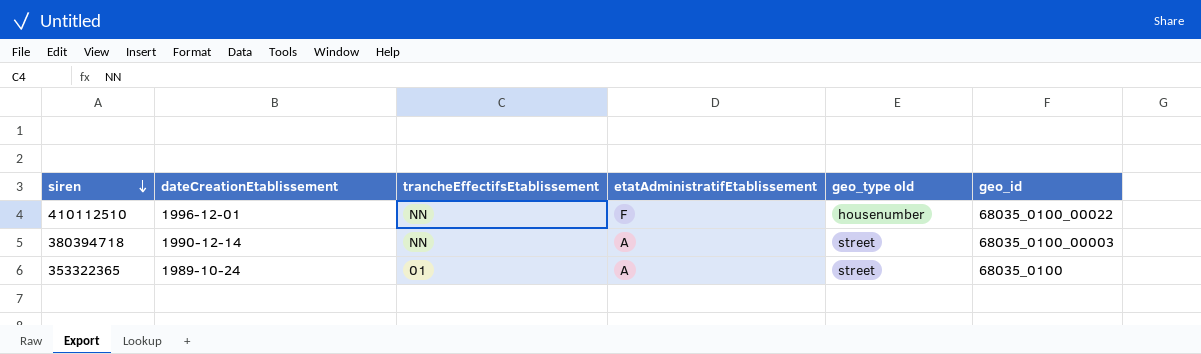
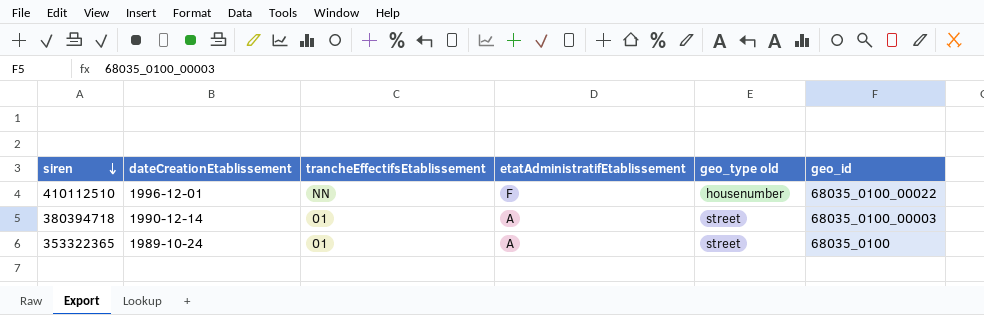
380394718 | trancheEffectifsEtablissement: NN -> 01

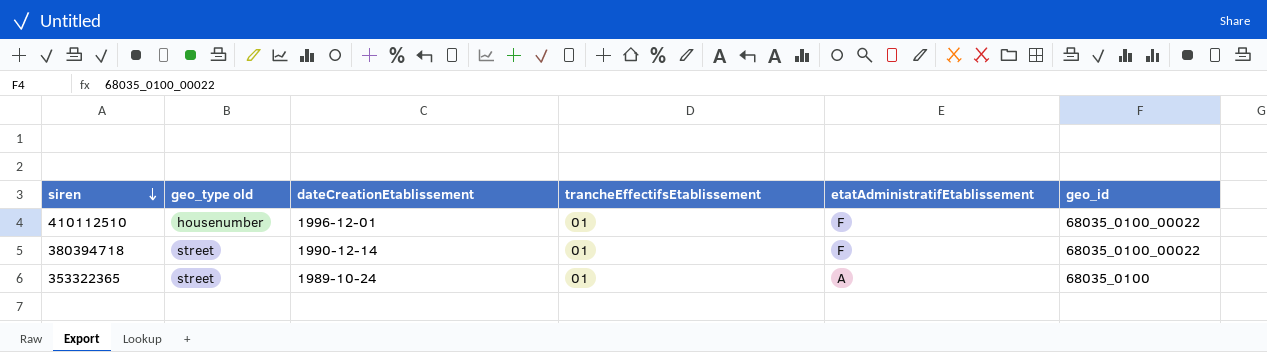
column geo_type old | position: 5 -> 2
410112510 | trancheEffectifsEtablissement: NN -> 01
380394718 | etatAdministratifEtablissement: A -> F
380394718 | geo_id: 68035_0100_00003 -> 68035_0100_00022

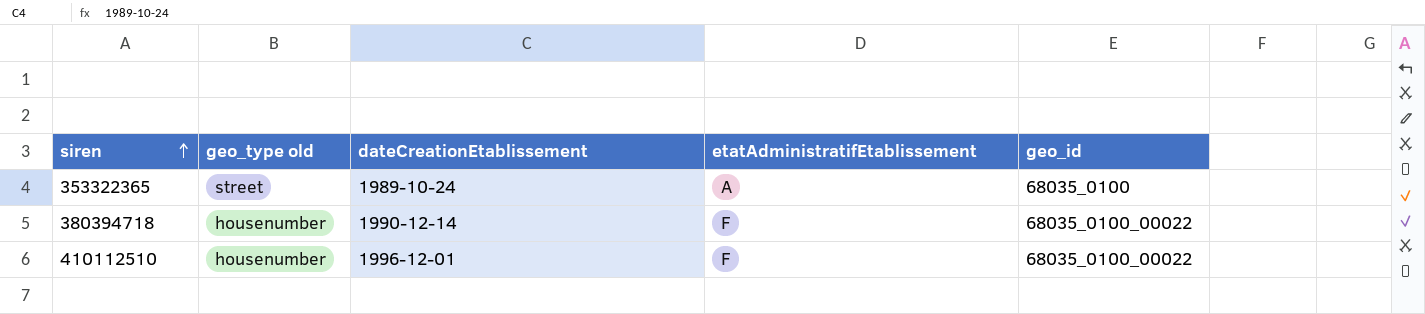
row order: siren descending -> siren ascending
column trancheEffectifsEtablissement | position: 4 -> none
380394718 | geo_type old: street -> housenumber

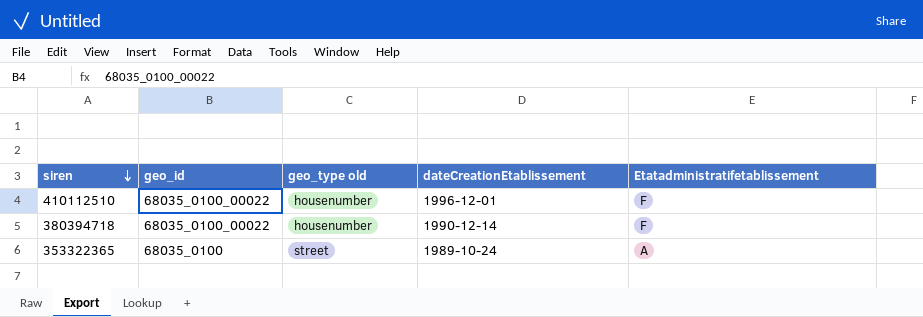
row order: siren ascending -> siren descending
column geo_id | position: 5 -> 2
column name: etatAdministratifEtablissement -> Etatadministratifetablissement

